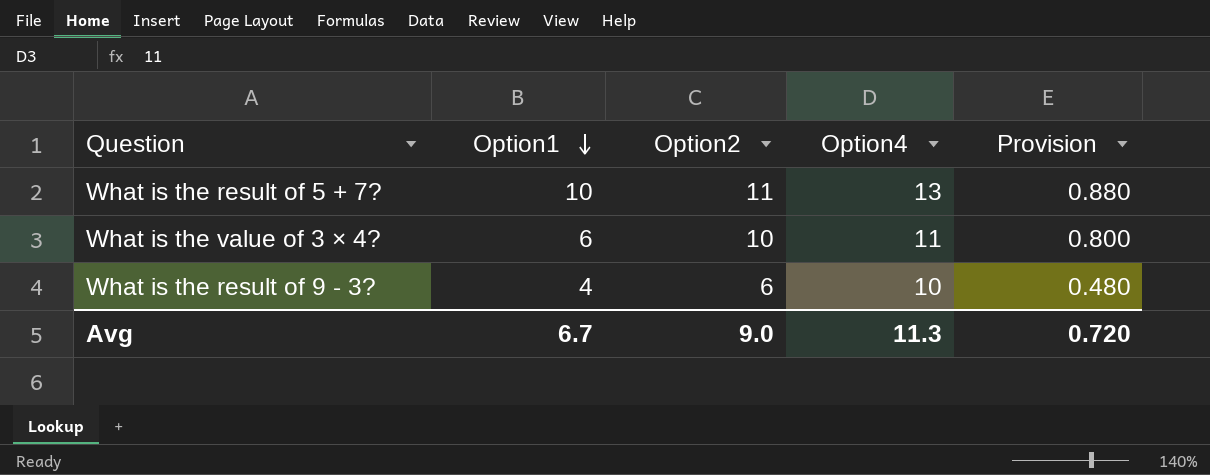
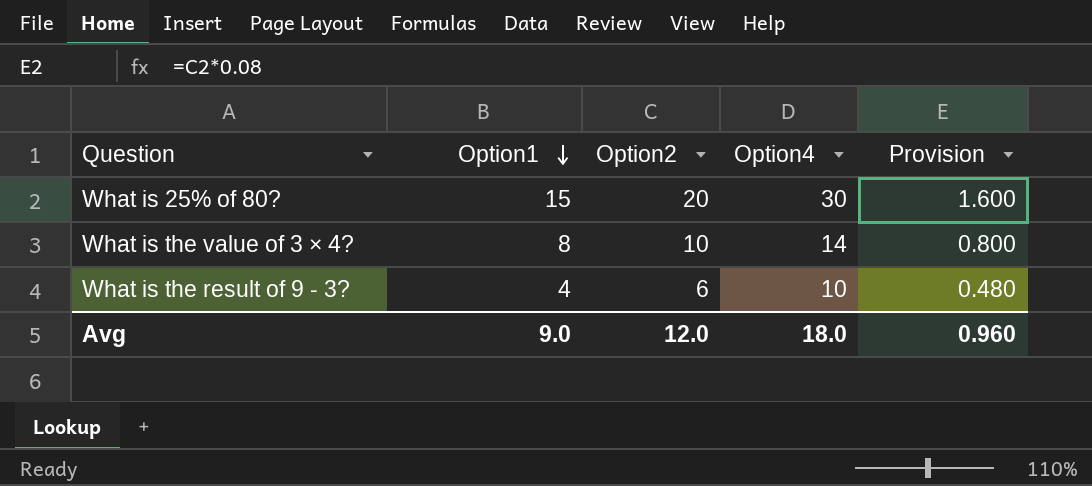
row What is the result of 5 + 7?: 10 | 11 | 13 | 0.880 -> none
row What is 25% of 80?: none -> 15 | 20 | 30 | 1.600
What is the value of 3 × 4? | Option1: 6 -> 8
What is the value of 3 × 4? | Option4: 11 -> 14
Avg | Option1: 6.7 -> 9.0
Avg | Option2: 9.0 -> 12.0
Avg | Option4: 11.3 -> 18.0
Avg | Provision: 0.720 -> 0.960

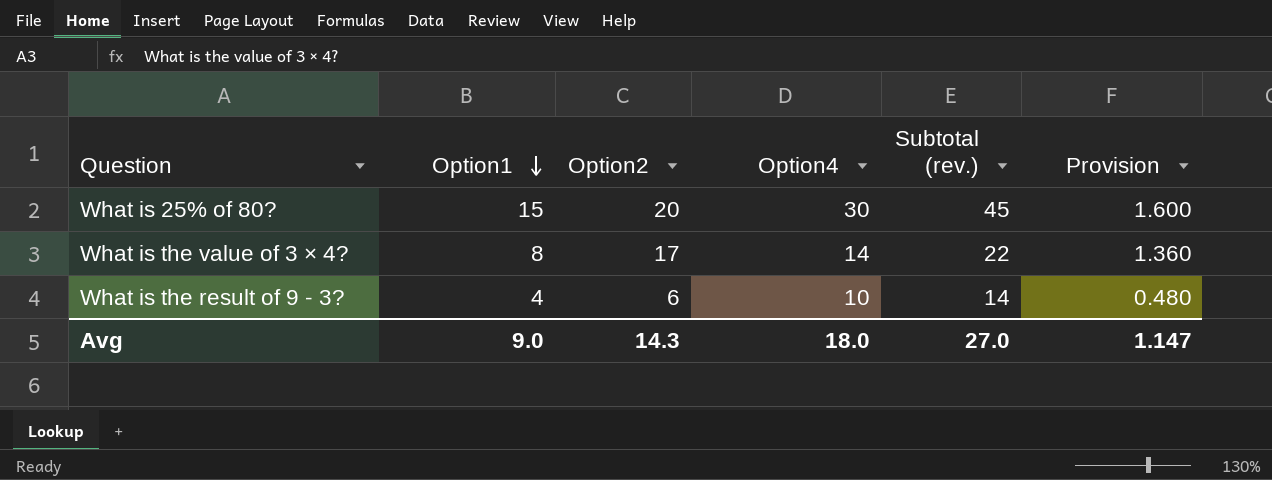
column Subtotal (rev.) | formula: none -> [Option1] + [Option4]
What is the value of 3 × 4? | Option2: 10 -> 17
What is the value of 3 × 4? | Provision: 0.800 -> 1.360
Avg | Option2: 12.0 -> 14.3
Avg | Provision: 0.960 -> 1.147

